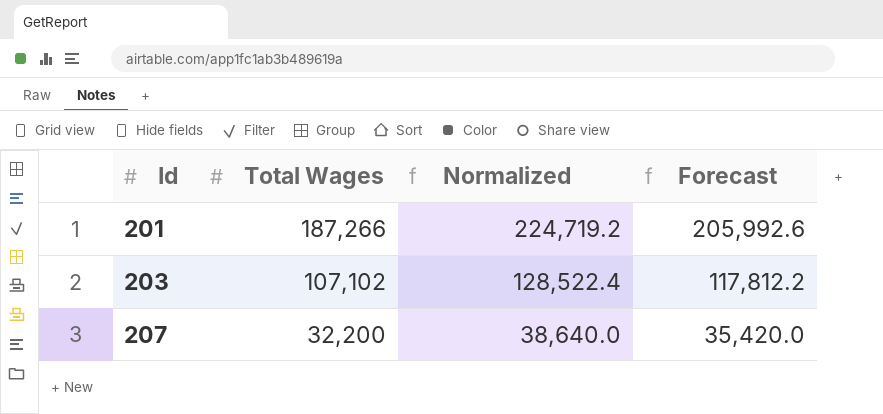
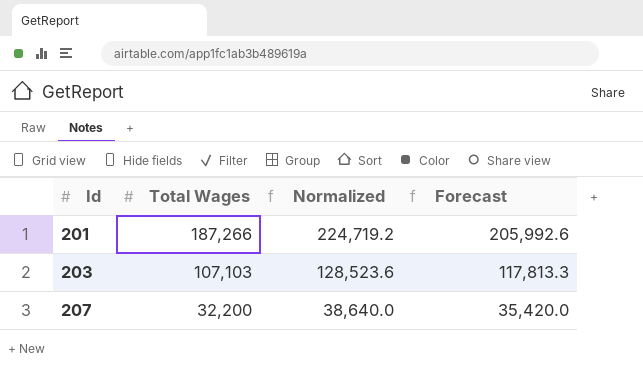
203 | Total Wages: 107,102 -> 107,103
203 | Normalized: 128,522.4 -> 128,523.6
203 | Forecast: 117,812.2 -> 117,813.3

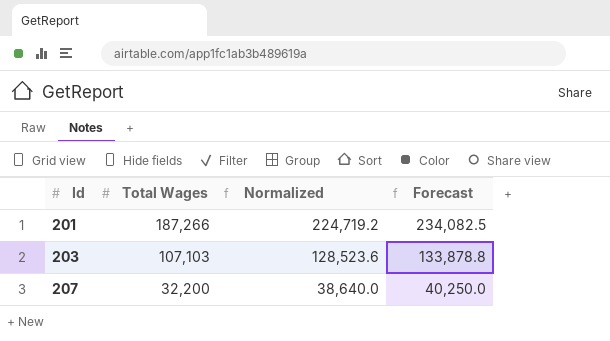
column Forecast | formula: [Total Wages] * 1.1 -> [Total Wages] * 1.25

